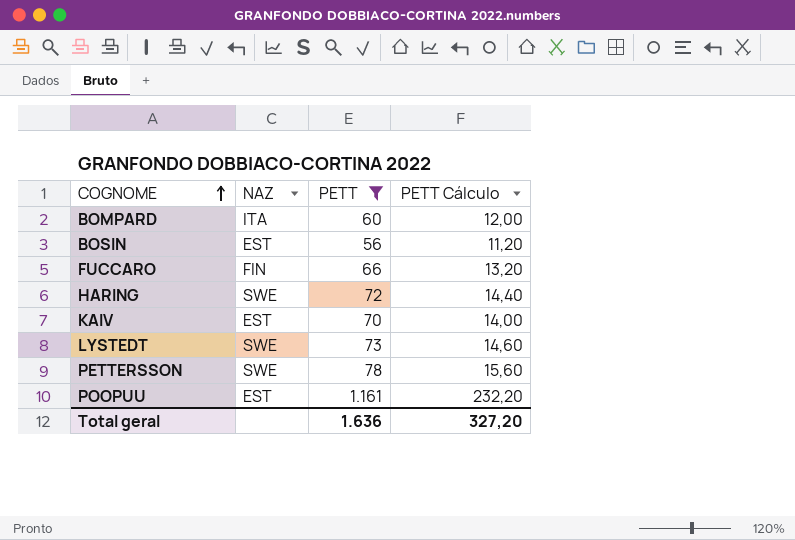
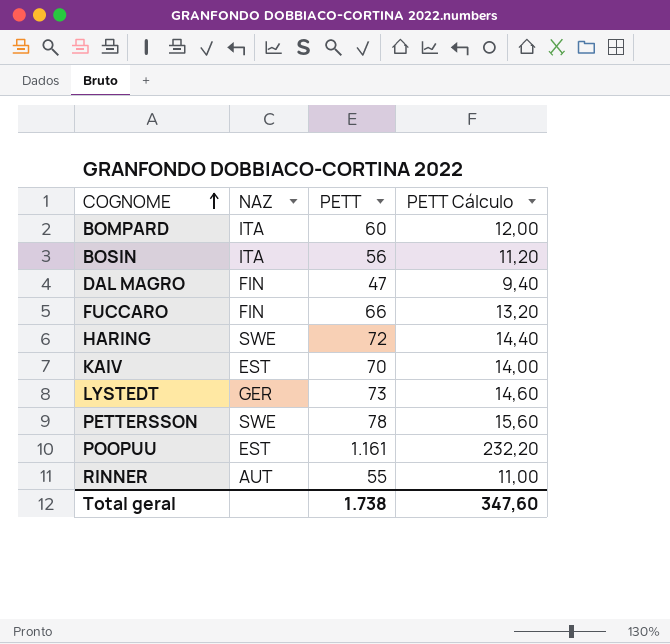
filter: PETT >= 56 -> none
BOSIN | NAZ: EST -> ITA
LYSTEDT | NAZ: SWE -> GER
Total geral | PETT: 1.636 -> 1.738
Total geral | PETT Cálculo: 327,20 -> 347,60

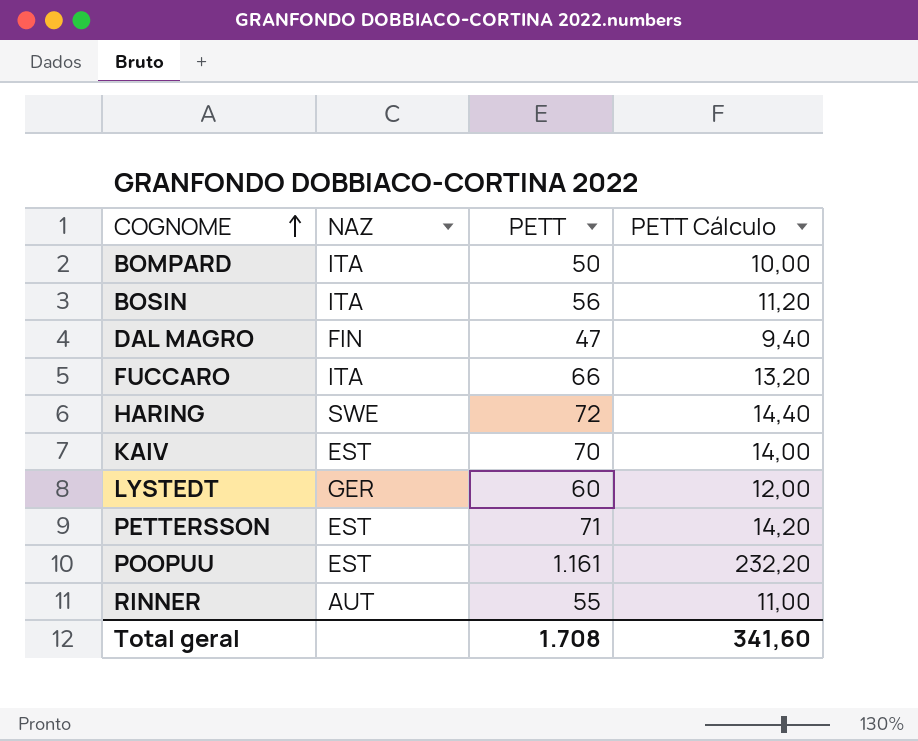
BOMPARD | PETT: 60 -> 50
BOMPARD | PETT Cálculo: 12,00 -> 10,00
FUCCARO | NAZ: FIN -> ITA
LYSTEDT | PETT: 73 -> 60
LYSTEDT | PETT Cálculo: 14,60 -> 12,00
PETTERSSON | NAZ: SWE -> EST
PETTERSSON | PETT: 78 -> 71
PETTERSSON | PETT Cálculo: 15,60 -> 14,20
Total geral | PETT: 1.738 -> 1.708
Total geral | PETT Cálculo: 347,60 -> 341,60

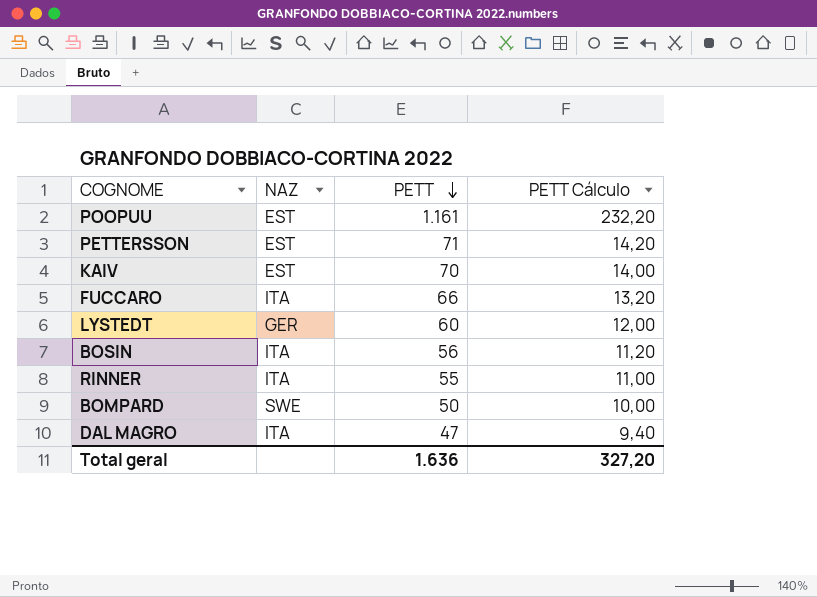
row order: COGNOME ascending -> PETT descending
row HARING: SWE | 72 | 14,40 -> none
RINNER | NAZ: AUT -> ITA
BOMPARD | NAZ: ITA -> SWE
DAL MAGRO | NAZ: FIN -> ITA
Total geral | PETT: 1.708 -> 1.636
Total geral | PETT Cálculo: 341,60 -> 327,20

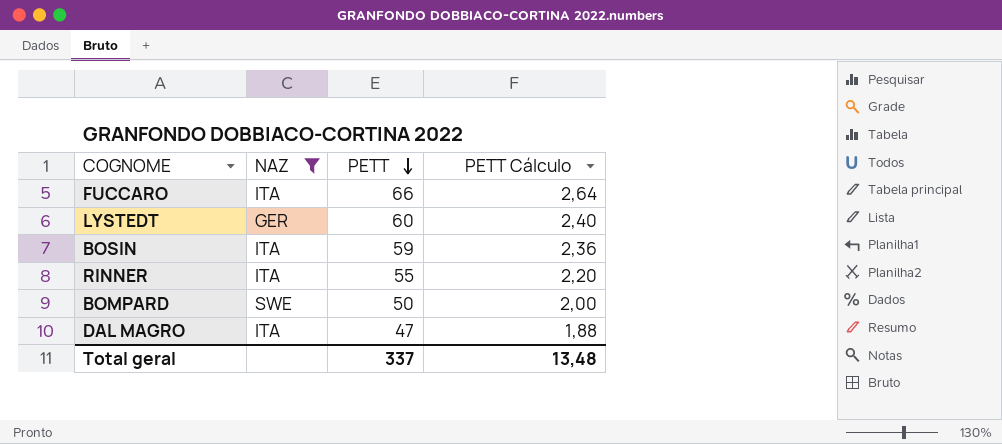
filter: none -> NAZ != EST
column PETT Cálculo | formula: [PETT] * 0,2 -> [PETT] * 0,04
BOSIN | PETT: 56 -> 59
Total geral | PETT: 1.636 -> 337
Total geral | PETT Cálculo: 327,20 -> 13,48

